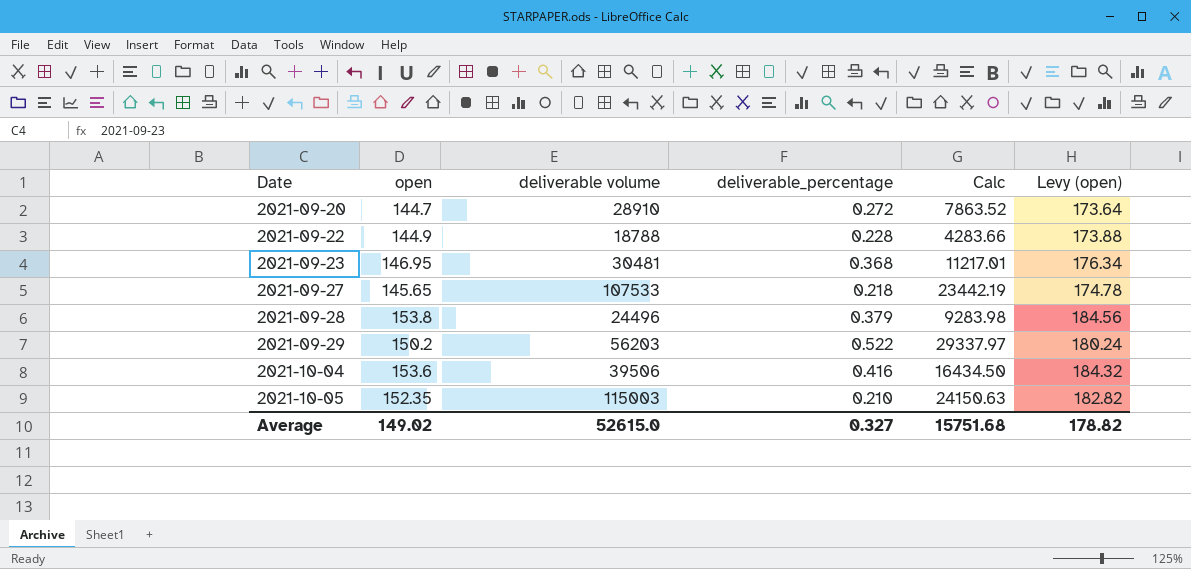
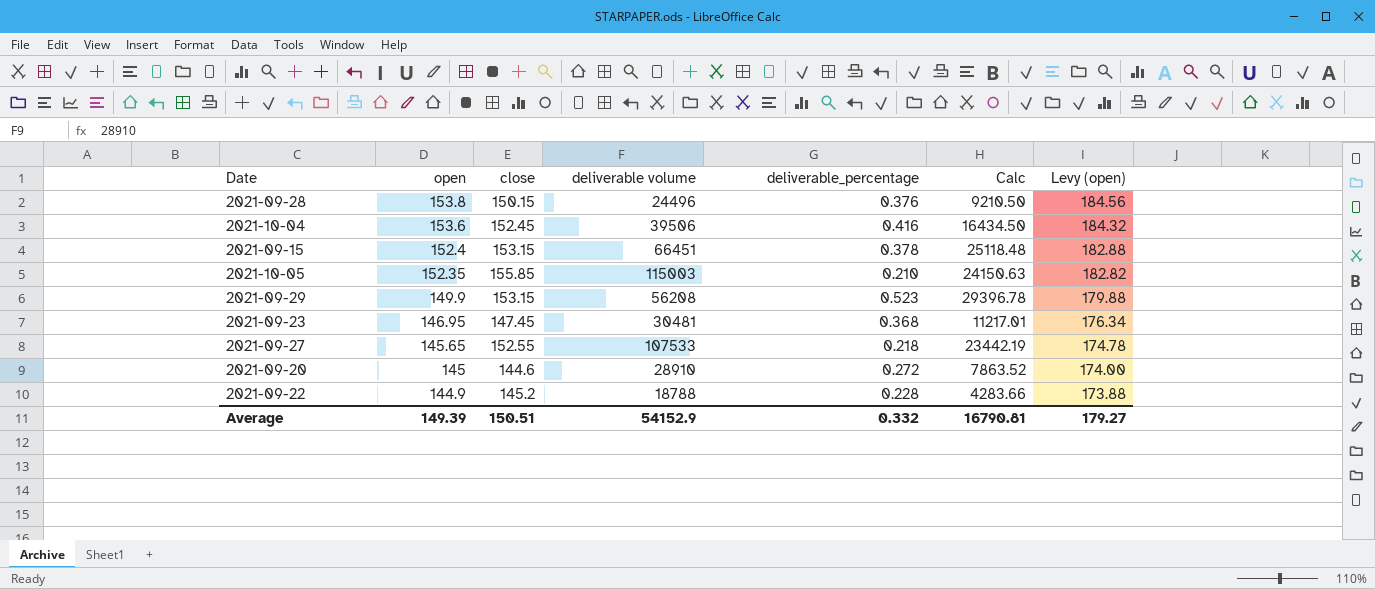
row order: Date ascending -> open descending
column close | position: none -> 3
2021-09-28 | deliverable_percentage: 0.379 -> 0.376
2021-09-28 | Calc: 9283.98 -> 9210.50
row 2021-09-15: none -> 152.4 | 153.15 | 66451 | 0.378 | 25118.48 | 182.88
2021-09-29 | open: 150.2 -> 149.9
2021-09-29 | deliverable volume: 56203 -> 56208
2021-09-29 | deliverable_percentage: 0.522 -> 0.523
2021-09-29 | Calc: 29337.97 -> 29396.78
2021-09-29 | Levy (open): 180.24 -> 179.88
2021-09-20 | open: 144.7 -> 145
2021-09-20 | Levy (open): 173.64 -> 174.00
Average | open: 149.02 -> 149.39
Average | deliverable volume: 52615.0 -> 54152.9
Average | deliverable_percentage: 0.327 -> 0.332
Average | Calc: 15751.68 -> 16790.81
Average | Levy (open): 178.82 -> 179.27

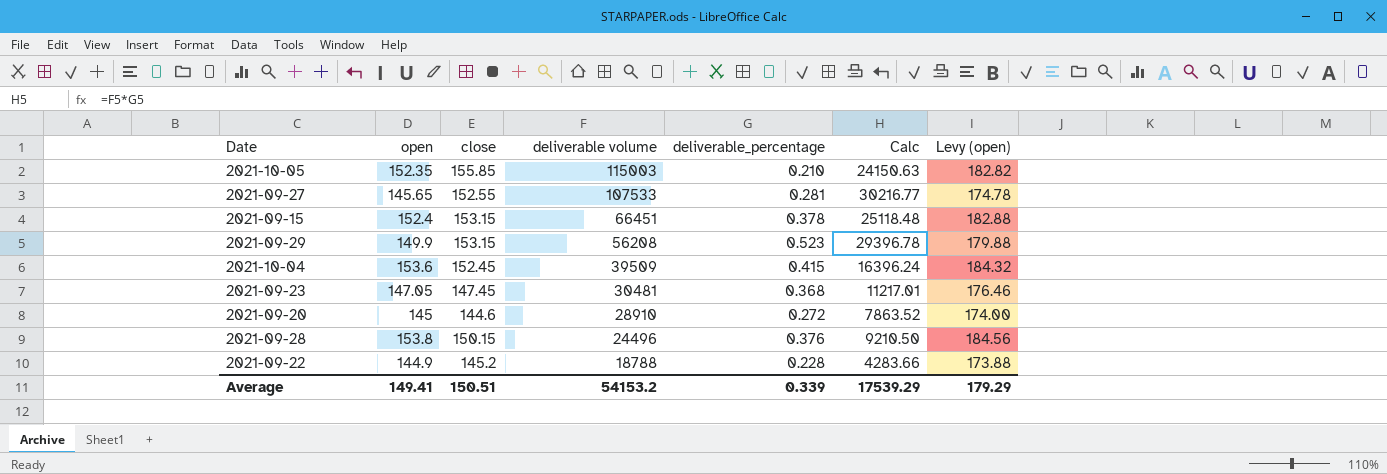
row order: open descending -> deliverable volume descending
2021-09-27 | deliverable_percentage: 0.218 -> 0.281
2021-09-27 | Calc: 23442.19 -> 30216.77
2021-10-04 | deliverable volume: 39506 -> 39509
2021-10-04 | deliverable_percentage: 0.416 -> 0.415
2021-10-04 | Calc: 16434.50 -> 16396.24
2021-09-23 | open: 146.95 -> 147.05
2021-09-23 | Levy (open): 176.34 -> 176.46
Average | open: 149.39 -> 149.41
Average | deliverable volume: 54152.9 -> 54153.2
Average | deliverable_percentage: 0.332 -> 0.339
Average | Calc: 16790.81 -> 17539.29
Average | Levy (open): 179.27 -> 179.29

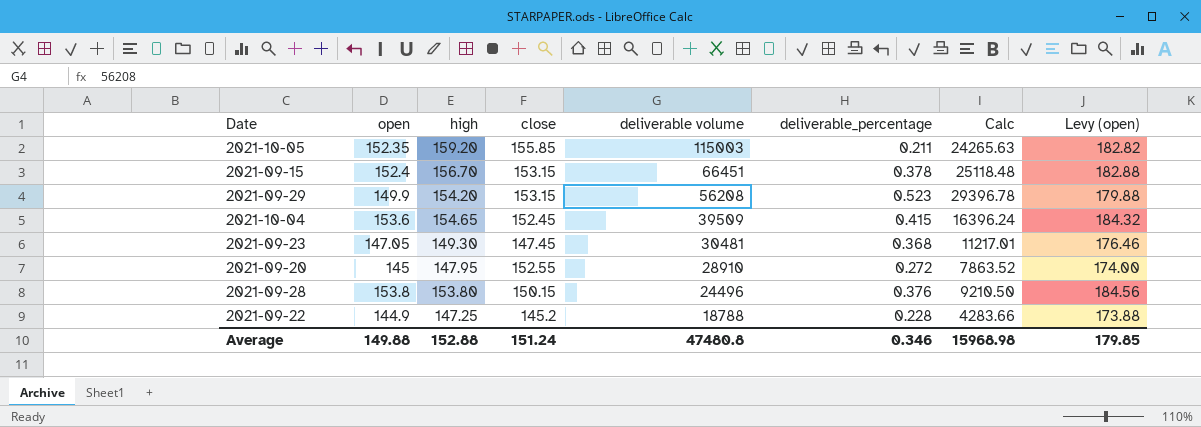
column high | position: none -> 3
row 2021-09-27: 145.65 | 152.55 | 107533 | 0.281 | 30216.77 | 174.78 -> none
2021-10-05 | deliverable_percentage: 0.210 -> 0.211
2021-10-05 | Calc: 24150.63 -> 24265.63
2021-09-20 | close: 144.6 -> 152.55
Average | open: 149.41 -> 149.88
Average | close: 150.51 -> 151.24
Average | deliverable volume: 54153.2 -> 47480.8
Average | deliverable_percentage: 0.339 -> 0.346
Average | Calc: 17539.29 -> 15968.98
Average | Levy (open): 179.29 -> 179.85

